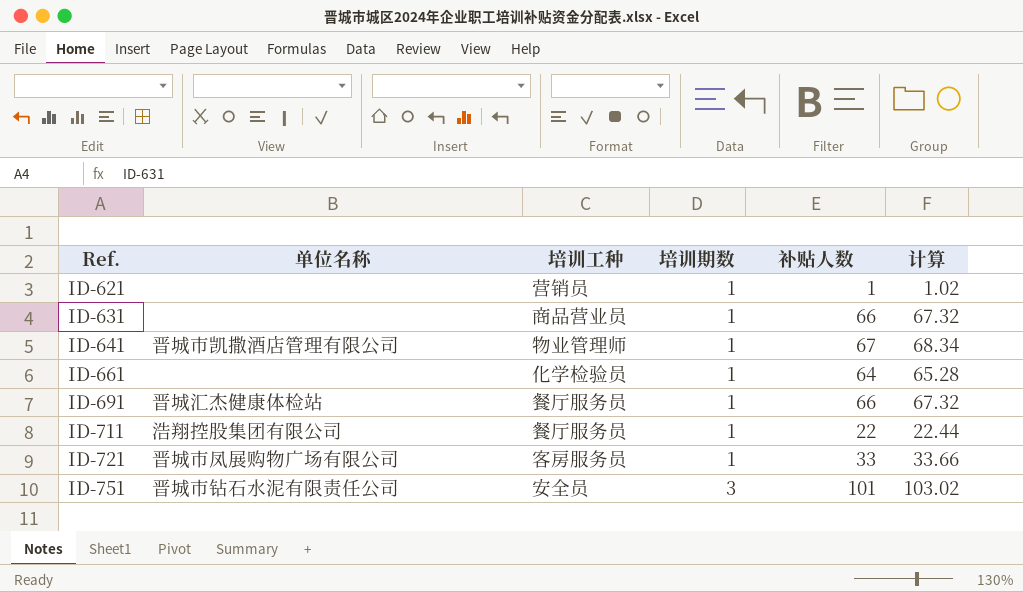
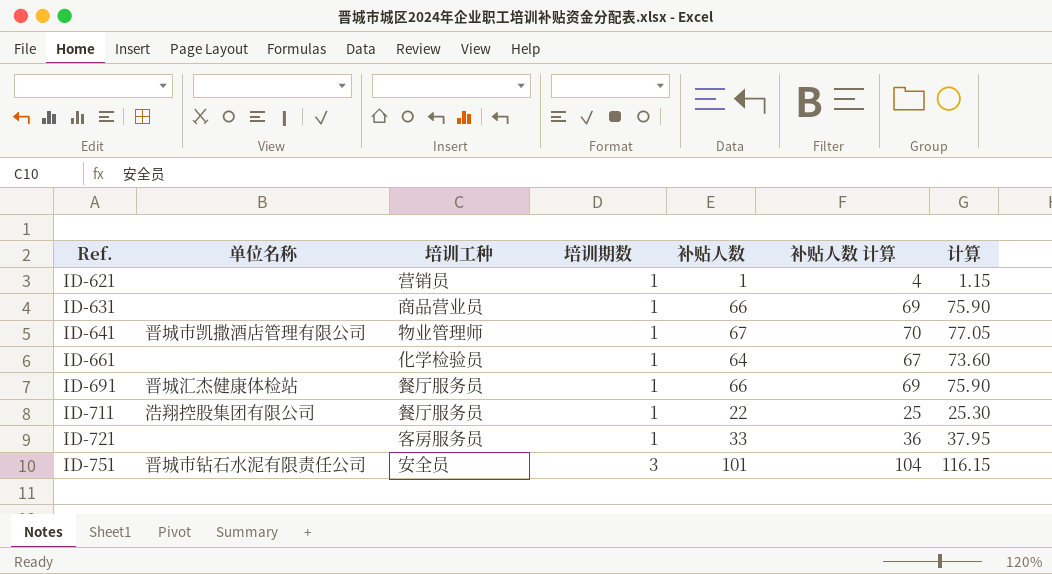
column 补贴人数 计算 | formula: none -> [补贴人数] + 3
column 计算 | formula: [补贴人数] * 1.02 -> [补贴人数] * 1.15
ID-721 | 单位名称: 晋城市凤展购物广场有限公司 -> none

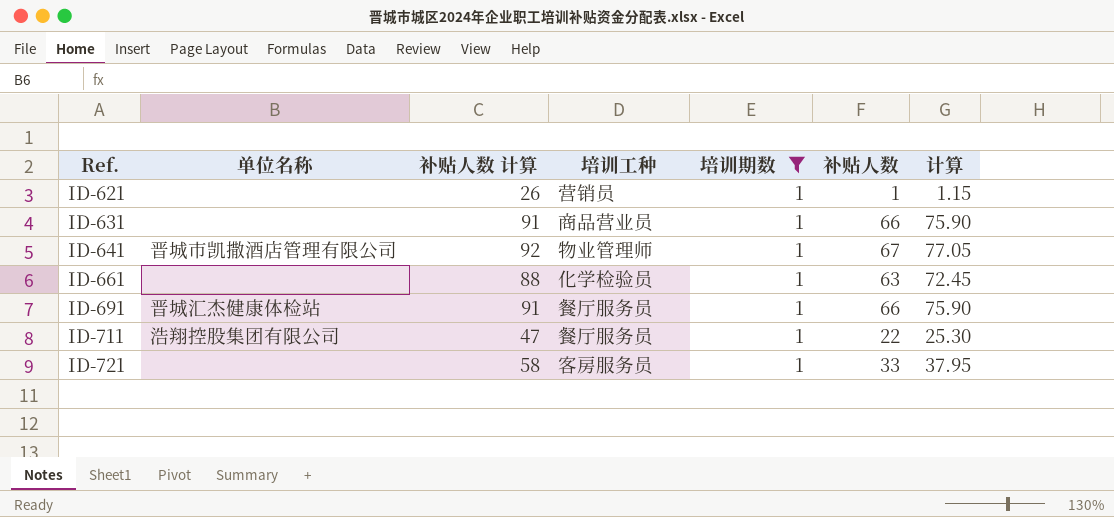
filter: none -> 培训期数 = 1
column 补贴人数 计算 | formula: [补贴人数] + 3 -> [补贴人数] + 25
column 补贴人数 计算 | position: 6 -> 3
ID-661 | 补贴人数: 64 -> 63
ID-661 | 计算: 73.60 -> 72.45

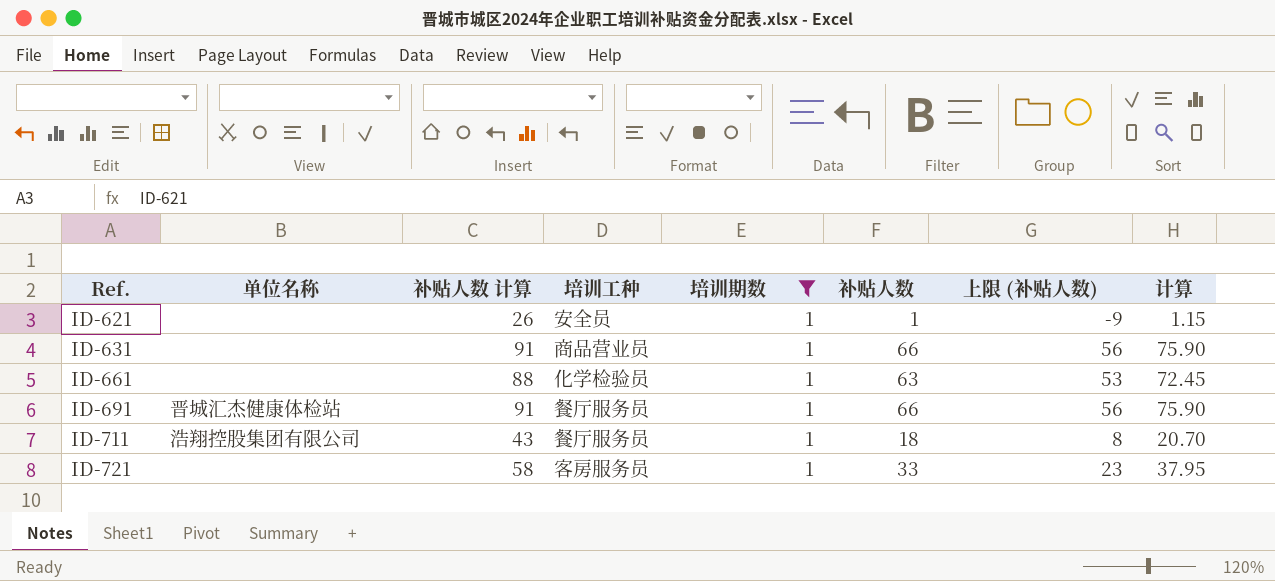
column 上限 (补贴人数) | formula: none -> [补贴人数] - 10
row ID-641: 晋城市凯撒酒店管理有限公司 | 92 | 物业管理师 | 1 | 67 | 77.05 -> none
ID-621 | 培训工种: 营销员 -> 安全员
ID-711 | 补贴人数 计算: 47 -> 43
ID-711 | 补贴人数: 22 -> 18
ID-711 | 计算: 25.30 -> 20.70

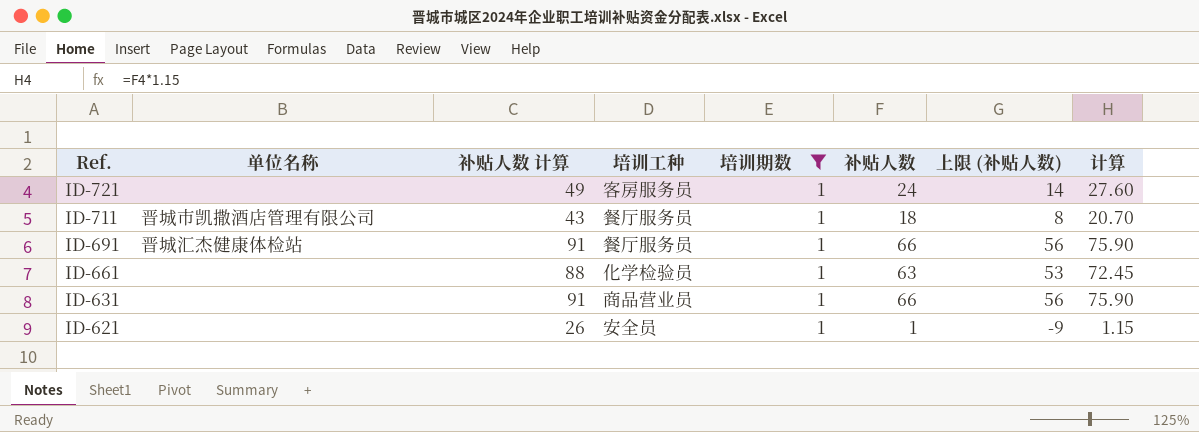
row order: Ref. ascending -> Ref. descending
ID-721 | 补贴人数 计算: 58 -> 49
ID-721 | 补贴人数: 33 -> 24
ID-721 | 上限 (补贴人数): 23 -> 14
ID-721 | 计算: 37.95 -> 27.60
ID-711 | 单位名称: 浩翔控股集团有限公司 -> 晋城市凯撒酒店管理有限公司

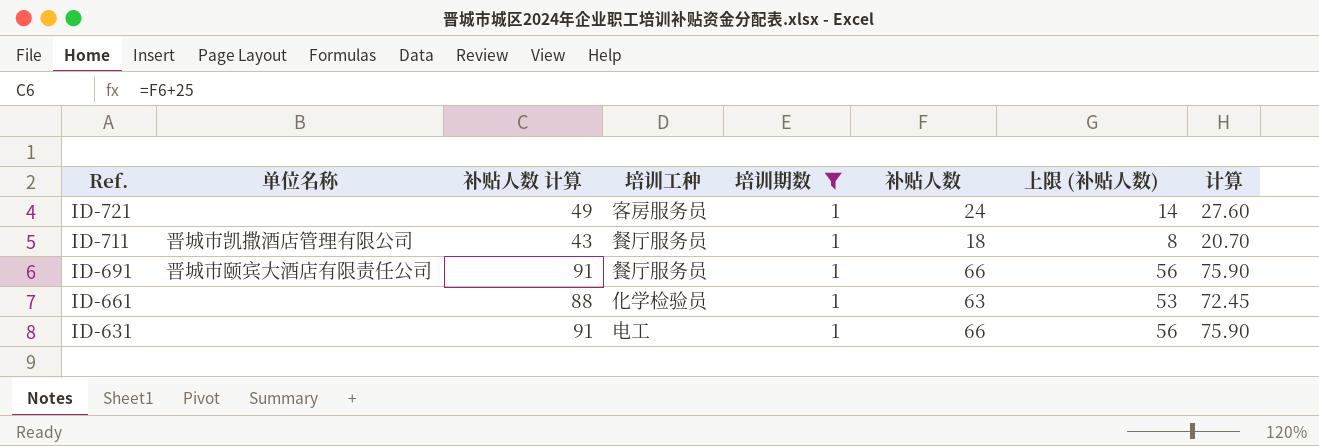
row ID-621: none | 26 | 安全员 | 1 | 1 | -9 | 1.15 -> none
ID-691 | 单位名称: 晋城汇杰健康体检站 -> 晋城市颐宾大酒店有限责任公司
ID-631 | 培训工种: 商品营业员 -> 电工

